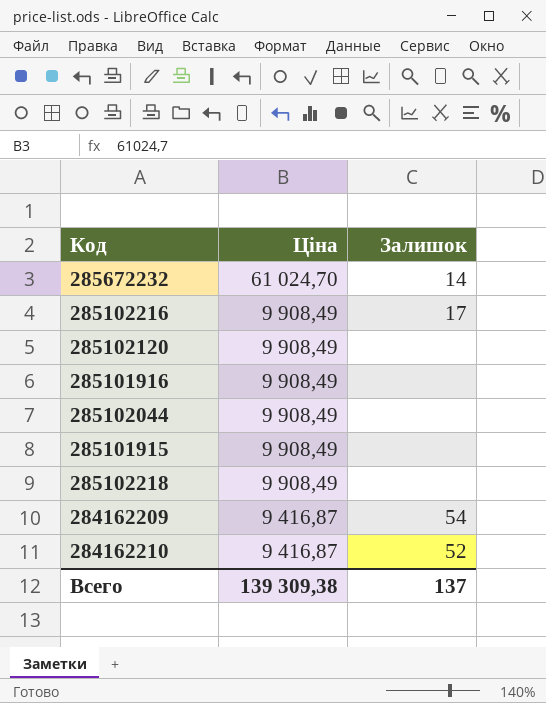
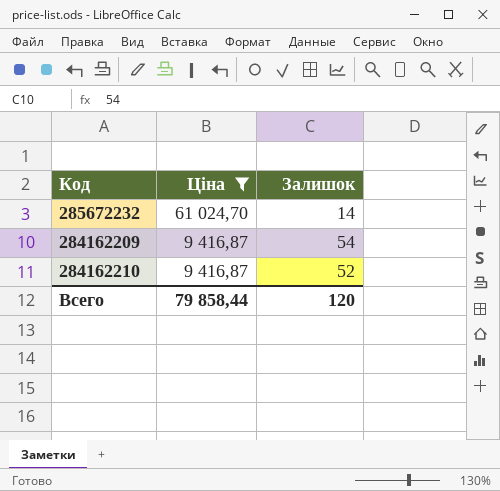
filter: none -> Ціна != 9 908,49
Всего | Ціна: 139 309,38 -> 79 858,44
Всего | Залишок: 137 -> 120

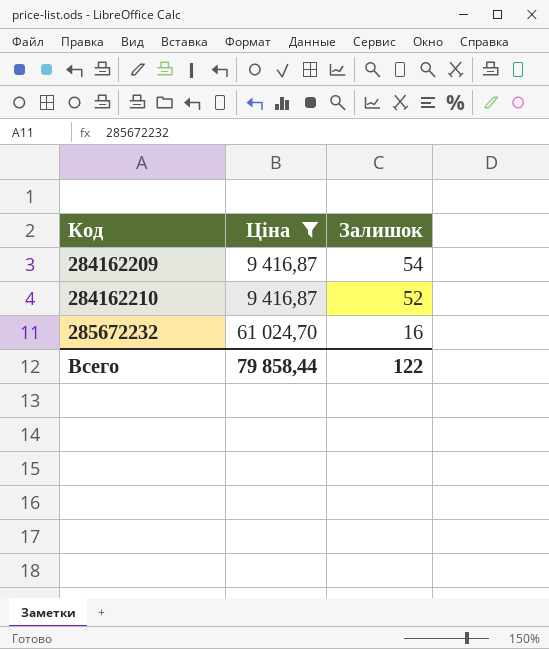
row order: Ціна descending -> Код ascending
285672232 | Залишок: 14 -> 16
Всего | Залишок: 120 -> 122

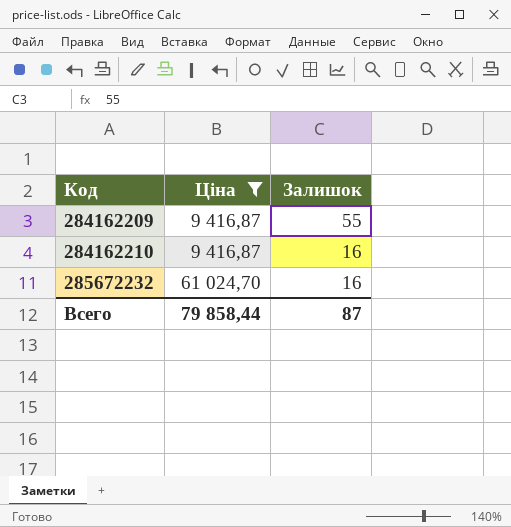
284162209 | Залишок: 54 -> 55
284162210 | Залишок: 52 -> 16
Всего | Залишок: 122 -> 87

